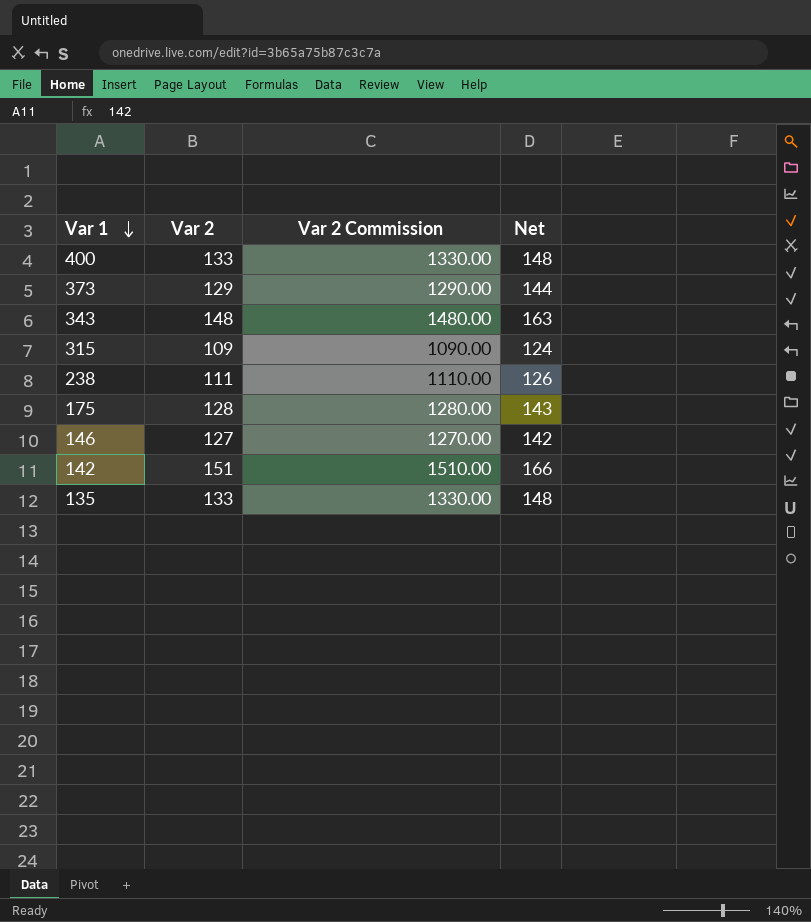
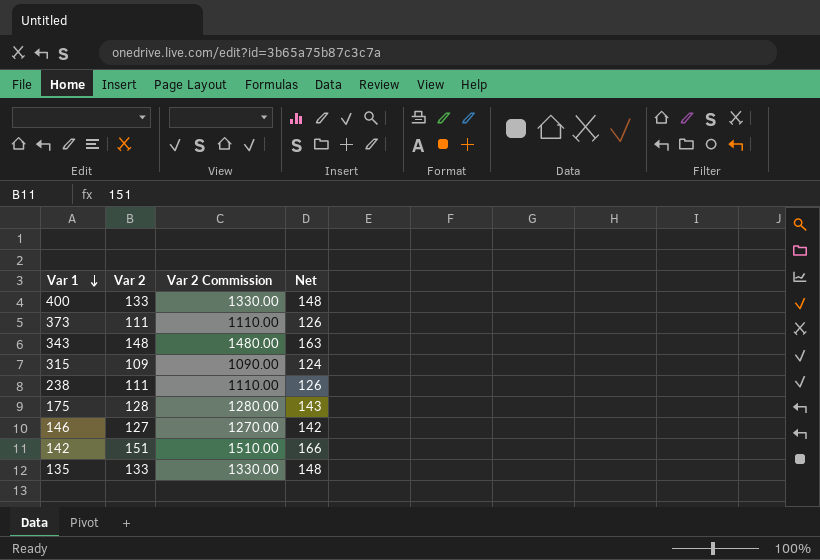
373 | Var 2: 129 -> 111
373 | Var 2 Commission: 1290.00 -> 1110.00
373 | Net: 144 -> 126

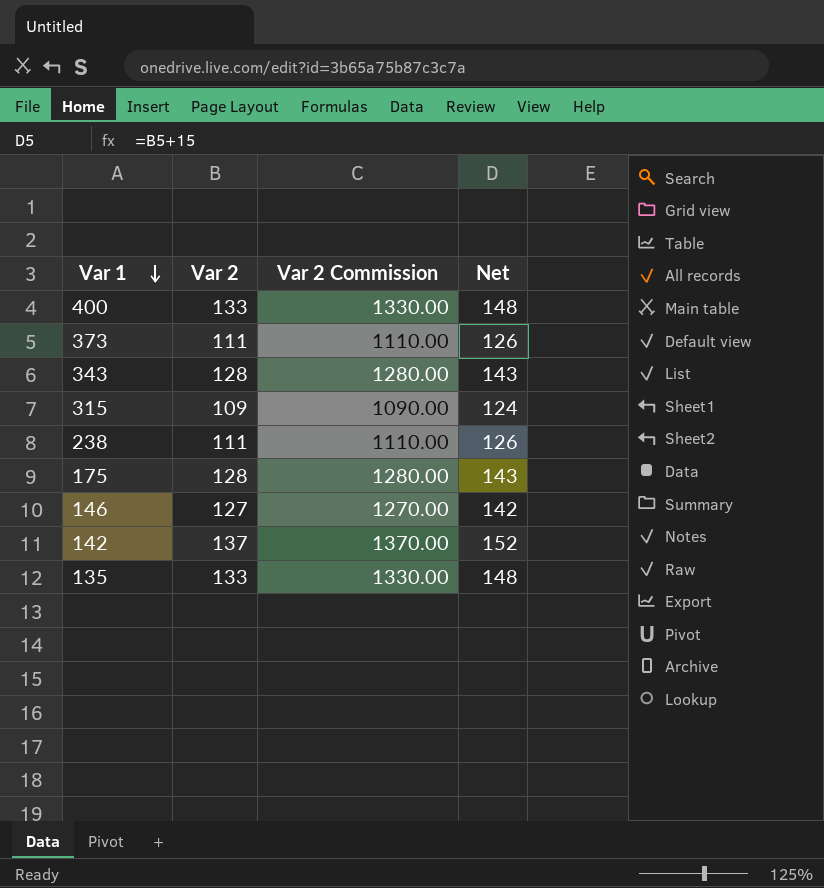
343 | Var 2: 148 -> 128
343 | Var 2 Commission: 1480.00 -> 1280.00
343 | Net: 163 -> 143
142 | Var 2: 151 -> 137
142 | Var 2 Commission: 1510.00 -> 1370.00
142 | Net: 166 -> 152

